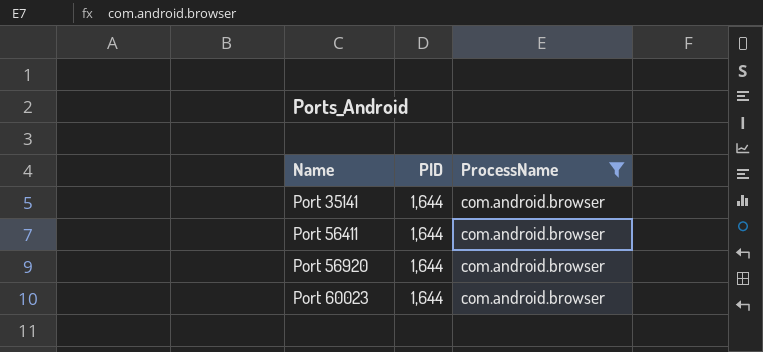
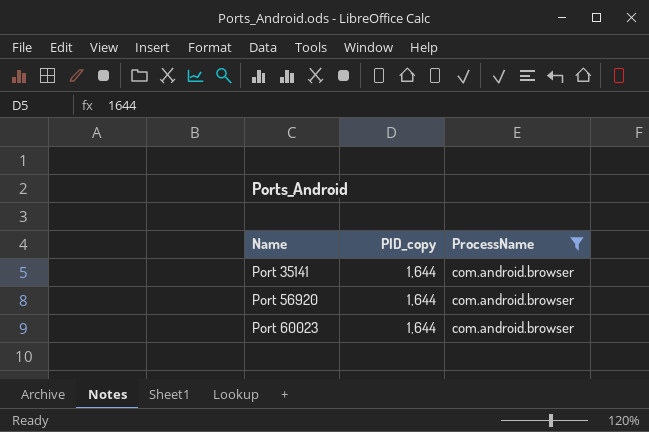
column name: PID -> PID_copy
row Port 56411: 1,644 | com.android.browser -> none

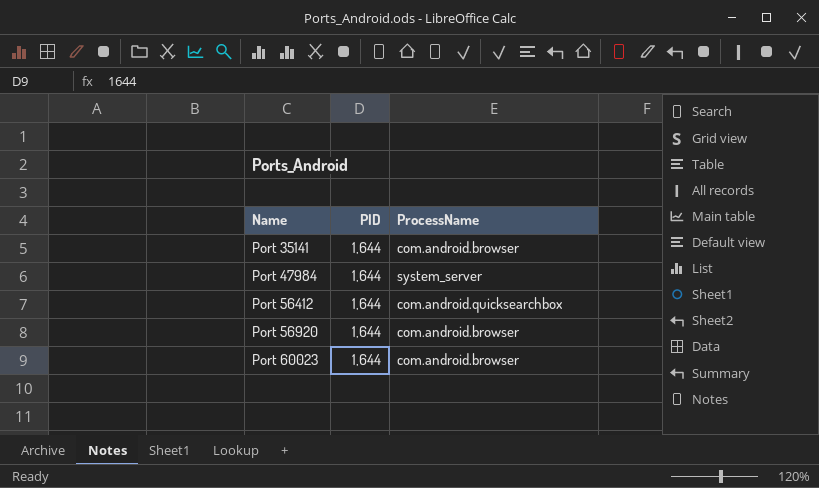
filter: ProcessName = com.android.browser -> none
column name: PID_copy -> PID

